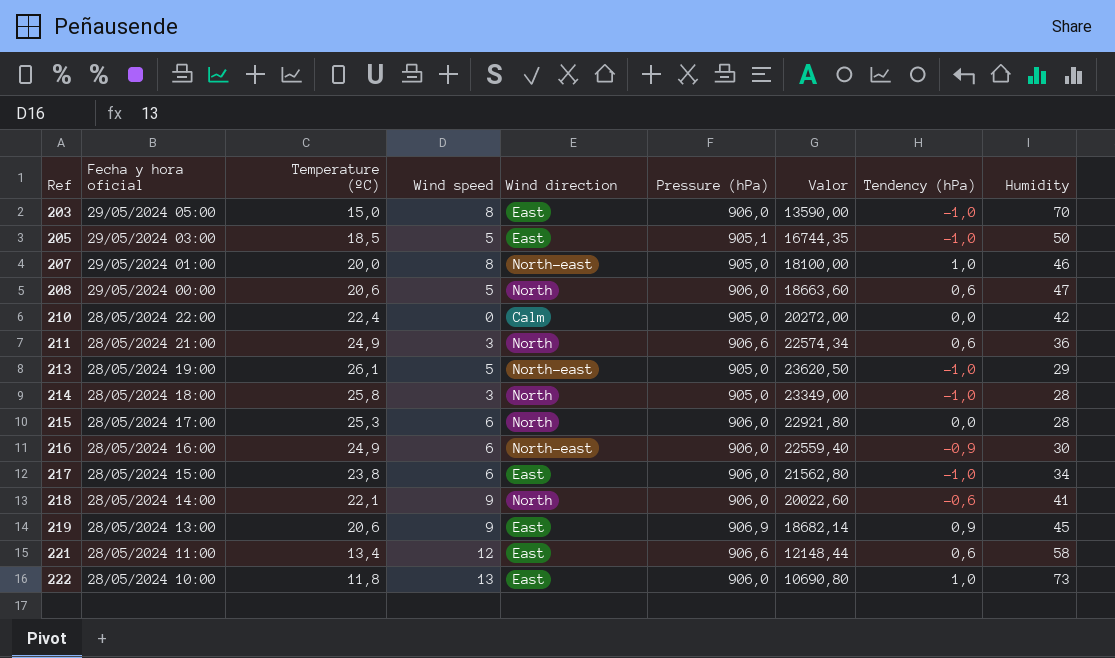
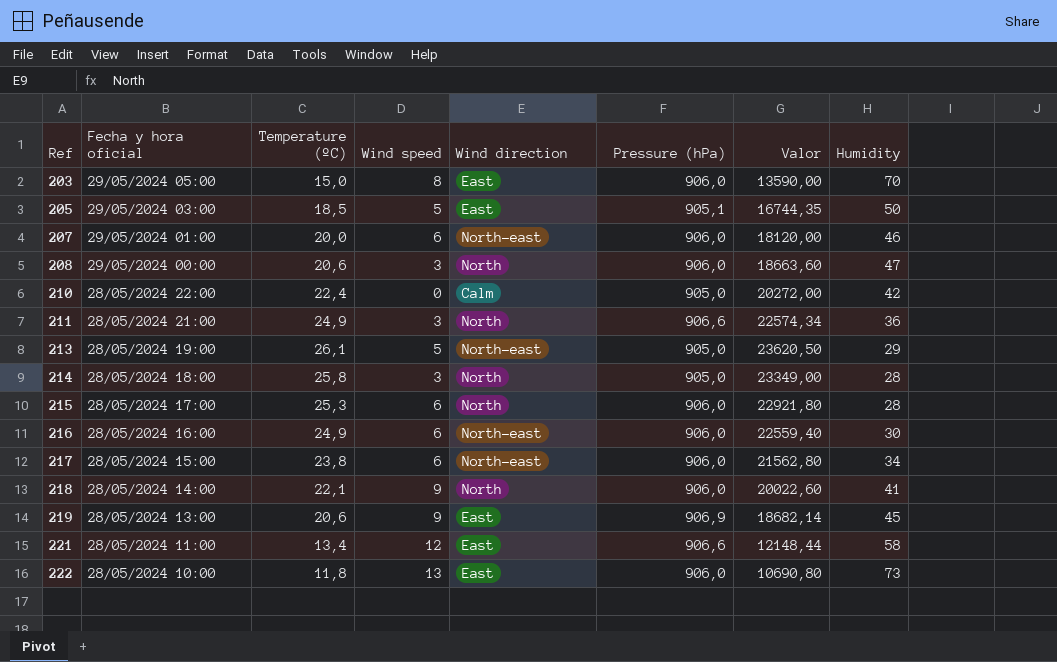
column Tendency (hPa) | position: 8 -> none
207 | Wind speed: 8 -> 6
207 | Pressure (hPa): 905,0 -> 906,0
207 | Valor: 18100,00 -> 18120,00
208 | Wind speed: 5 -> 3
217 | Wind direction: East -> North-east

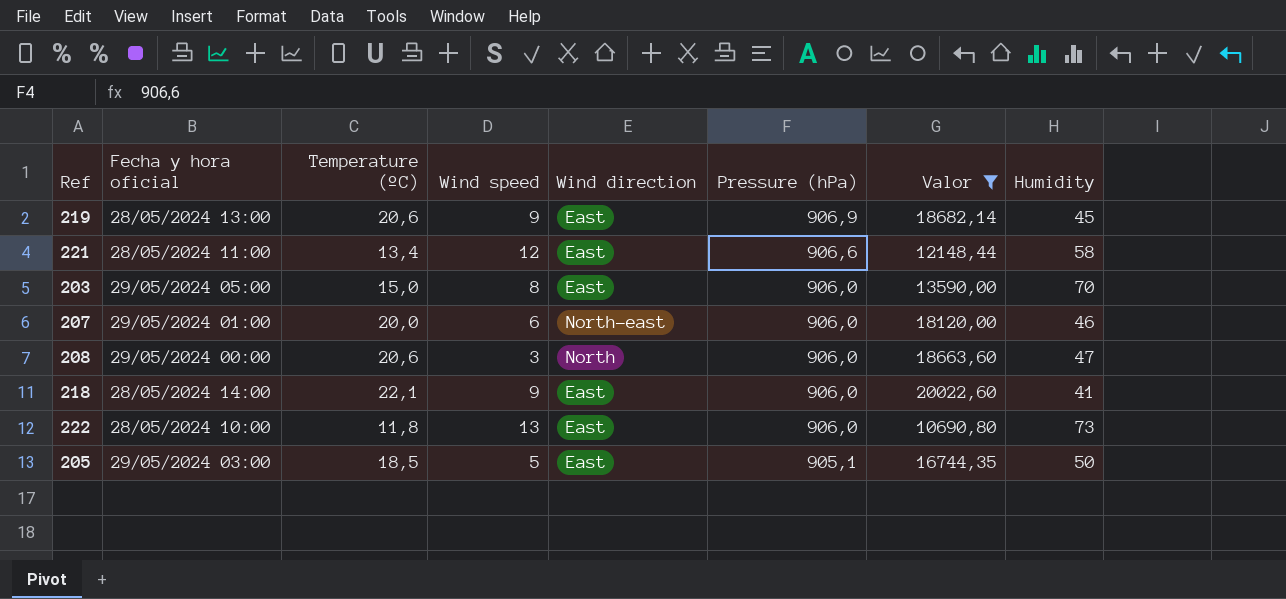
filter: none -> Valor <= 20022,60
row order: Ref ascending -> Pressure (hPa) descending
218 | Wind direction: North -> East

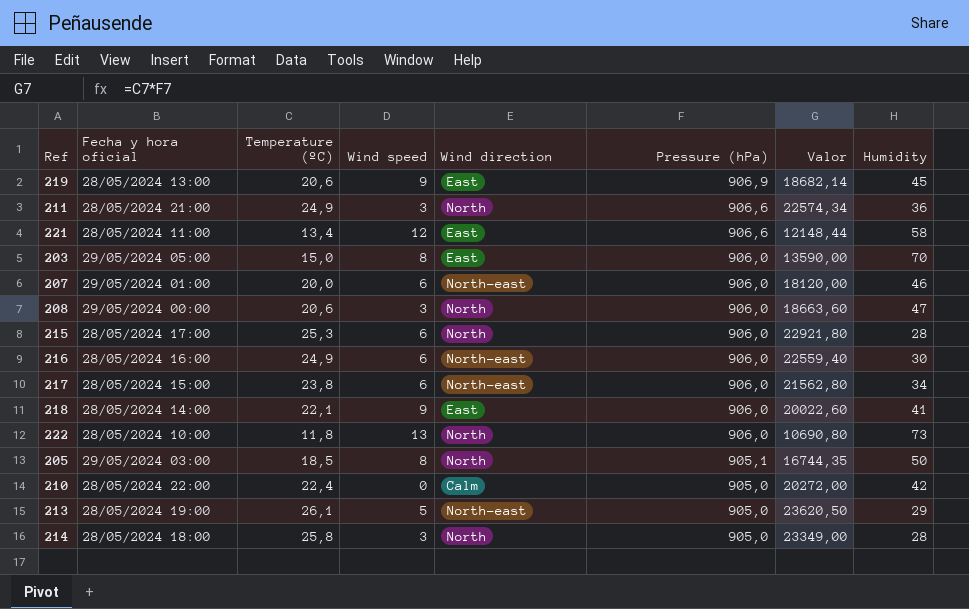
filter: Valor <= 20022,60 -> none
222 | Wind direction: East -> North
205 | Wind speed: 5 -> 8
205 | Wind direction: East -> North

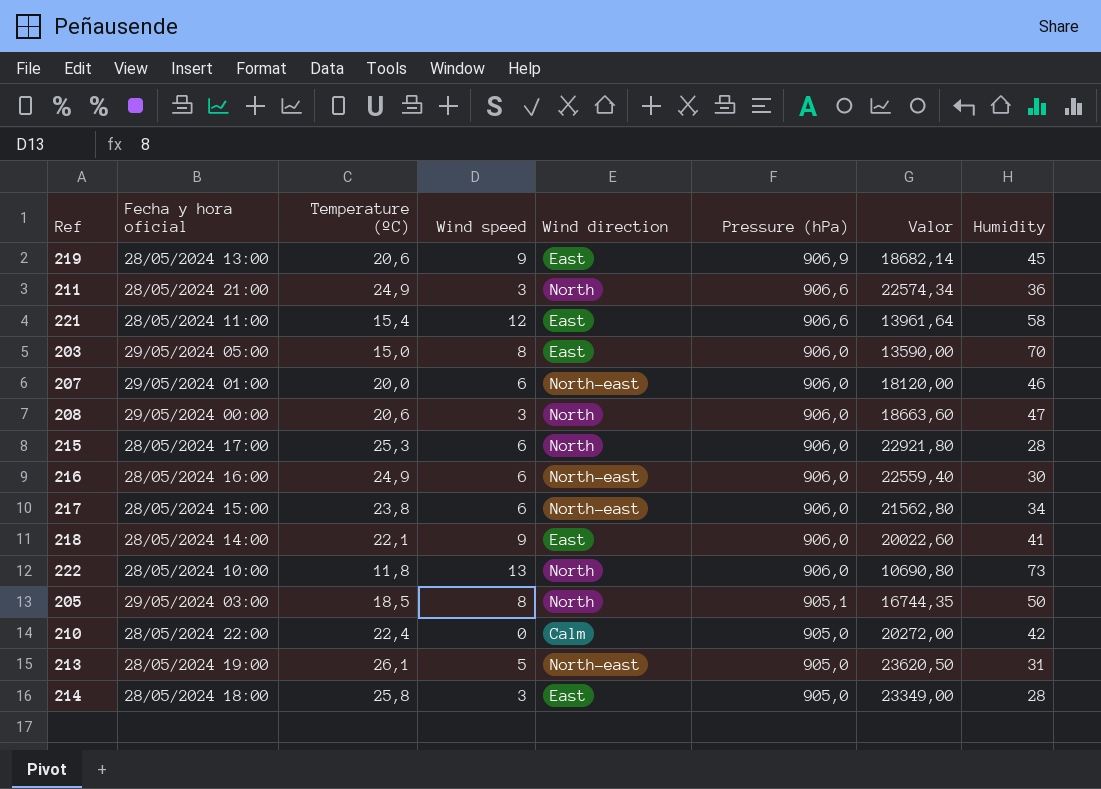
221 | Temperature (ºC): 13,4 -> 15,4
221 | Valor: 12148,44 -> 13961,64
213 | Humidity: 29 -> 31
214 | Wind direction: North -> East

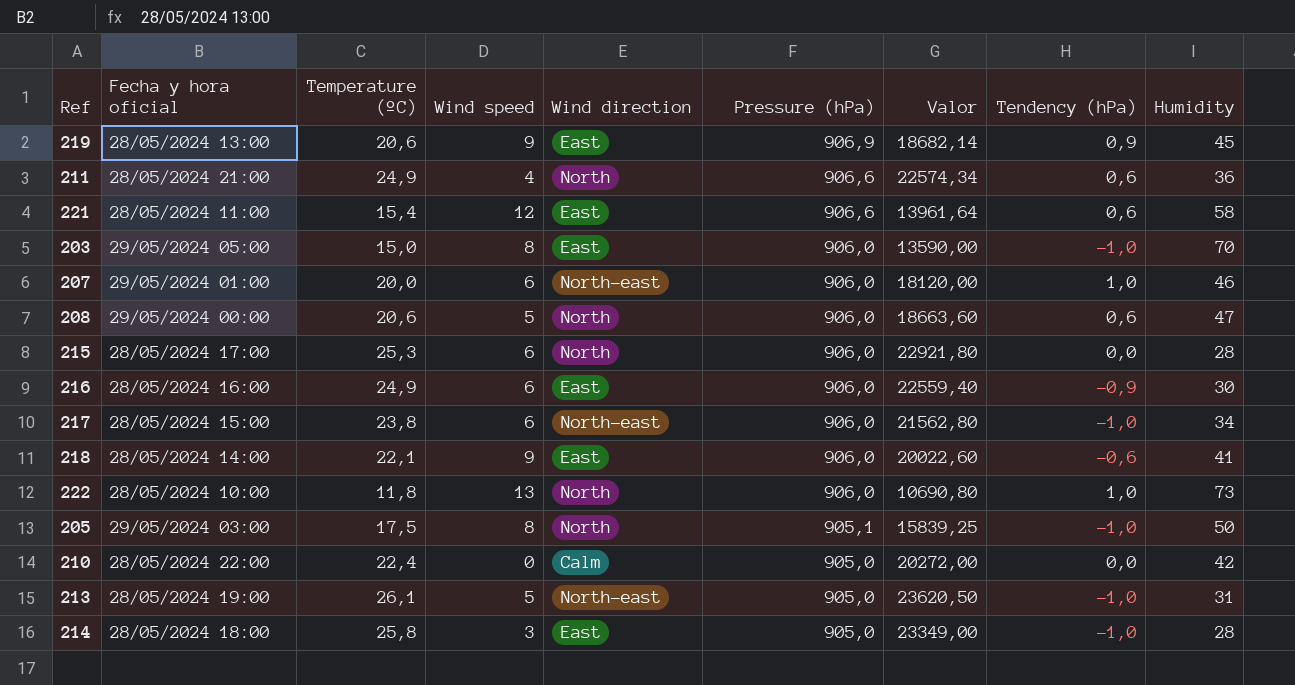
column Tendency (hPa) | position: none -> 8
211 | Wind speed: 3 -> 4
208 | Wind speed: 3 -> 5
216 | Wind direction: North-east -> East
205 | Temperature (ºC): 18,5 -> 17,5
205 | Valor: 16744,35 -> 15839,25

